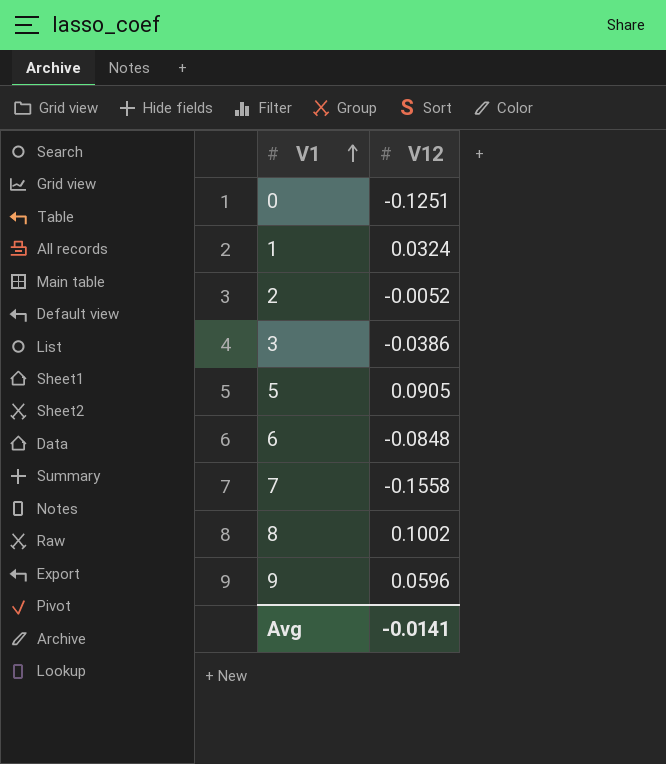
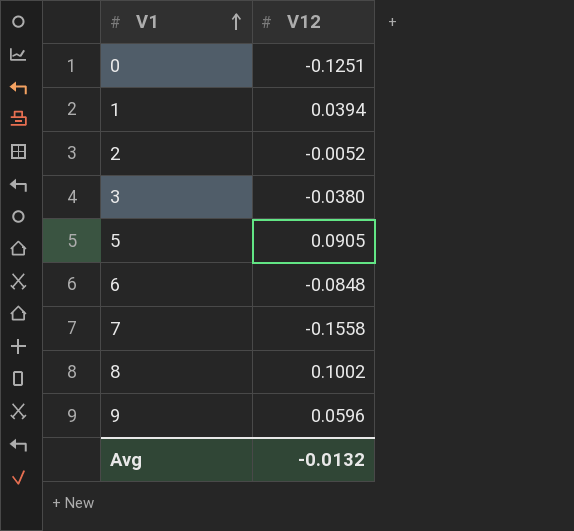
1 | V12: 0.0324 -> 0.0394
3 | V12: -0.0386 -> -0.0380
Avg | V12: -0.0141 -> -0.0132

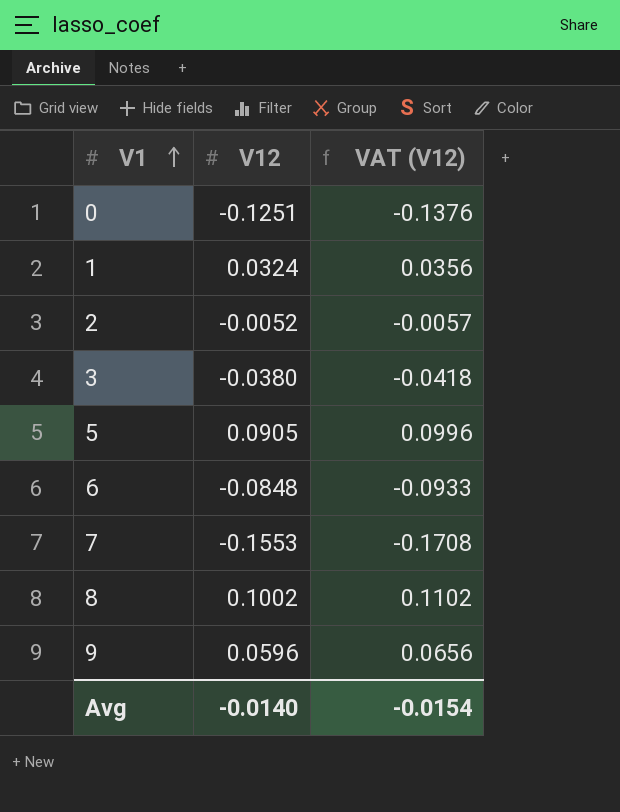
column VAT (V12) | formula: none -> [V12] * 1.1
1 | V12: 0.0394 -> 0.0324
7 | V12: -0.1558 -> -0.1553
Avg | V12: -0.0132 -> -0.0140

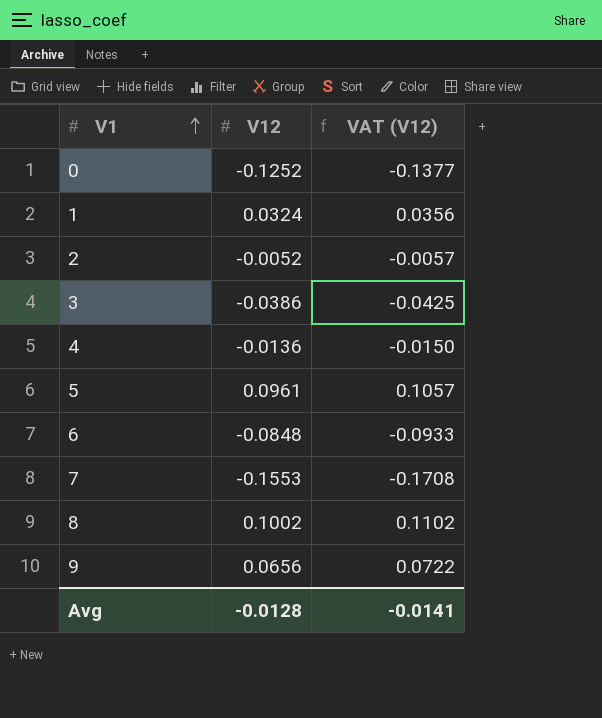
0 | V12: -0.1251 -> -0.1252
0 | VAT (V12): -0.1376 -> -0.1377
3 | V12: -0.0380 -> -0.0386
3 | VAT (V12): -0.0418 -> -0.0425
row 4: none -> -0.0136 | -0.0150
5 | V12: 0.0905 -> 0.0961
5 | VAT (V12): 0.0996 -> 0.1057
9 | V12: 0.0596 -> 0.0656
9 | VAT (V12): 0.0656 -> 0.0722
Avg | V12: -0.0140 -> -0.0128
Avg | VAT (V12): -0.0154 -> -0.0141

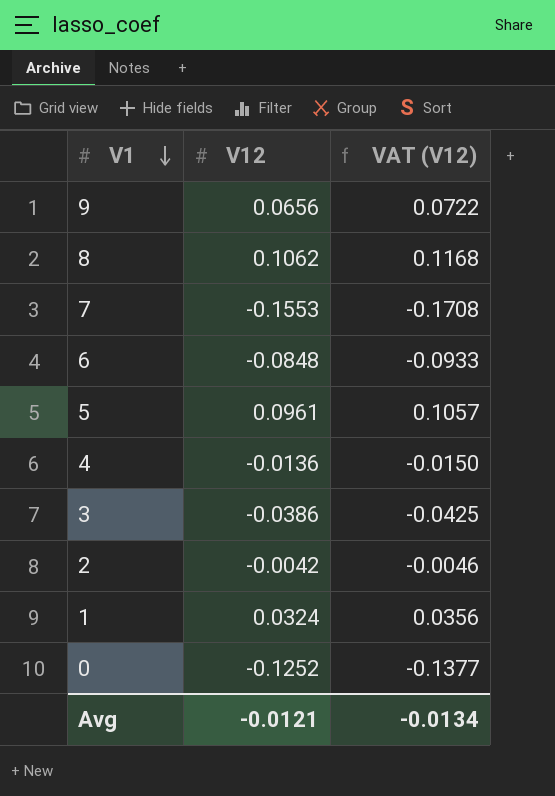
row order: V1 ascending -> V1 descending
8 | V12: 0.1002 -> 0.1062
8 | VAT (V12): 0.1102 -> 0.1168
2 | V12: -0.0052 -> -0.0042
2 | VAT (V12): -0.0057 -> -0.0046
Avg | V12: -0.0128 -> -0.0121
Avg | VAT (V12): -0.0141 -> -0.0134

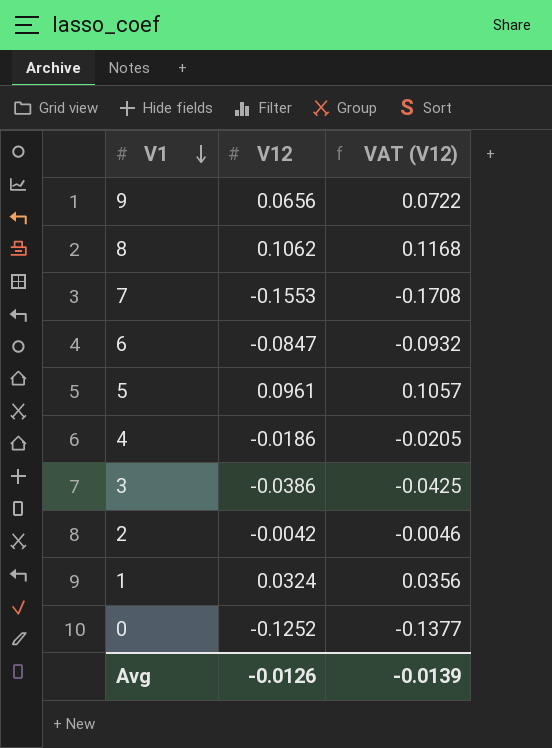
6 | V12: -0.0848 -> -0.0847
6 | VAT (V12): -0.0933 -> -0.0932
4 | V12: -0.0136 -> -0.0186
4 | VAT (V12): -0.0150 -> -0.0205
Avg | V12: -0.0121 -> -0.0126
Avg | VAT (V12): -0.0134 -> -0.0139

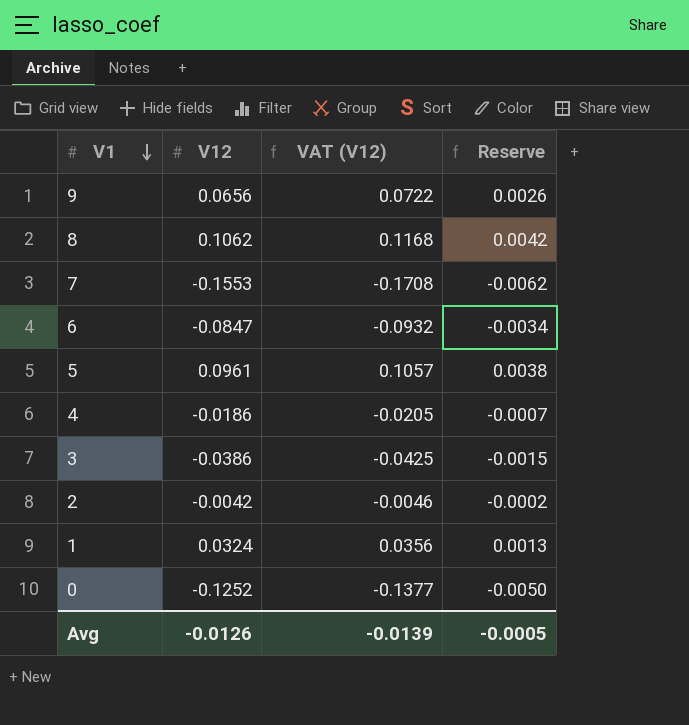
column Reserve | formula: none -> [V12] * 0.04

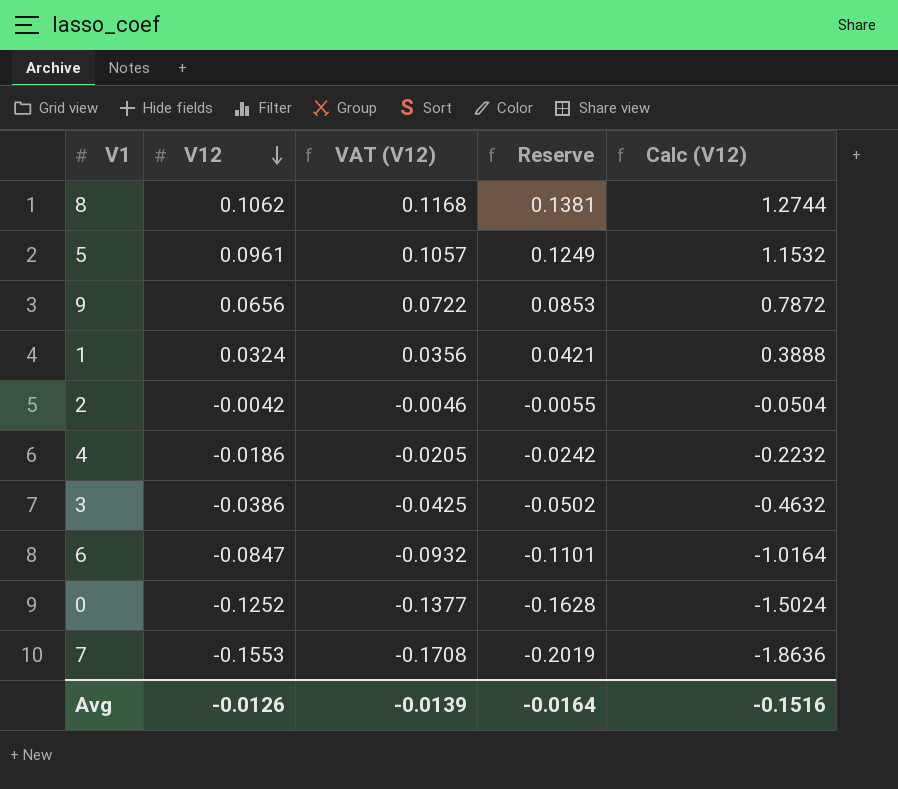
row order: V1 descending -> V12 descending
column Reserve | formula: [V12] * 0.04 -> [V12] * 1.3
column Calc (V12) | formula: none -> [V12] * 12
Avg | Reserve: -0.0005 -> -0.0164

